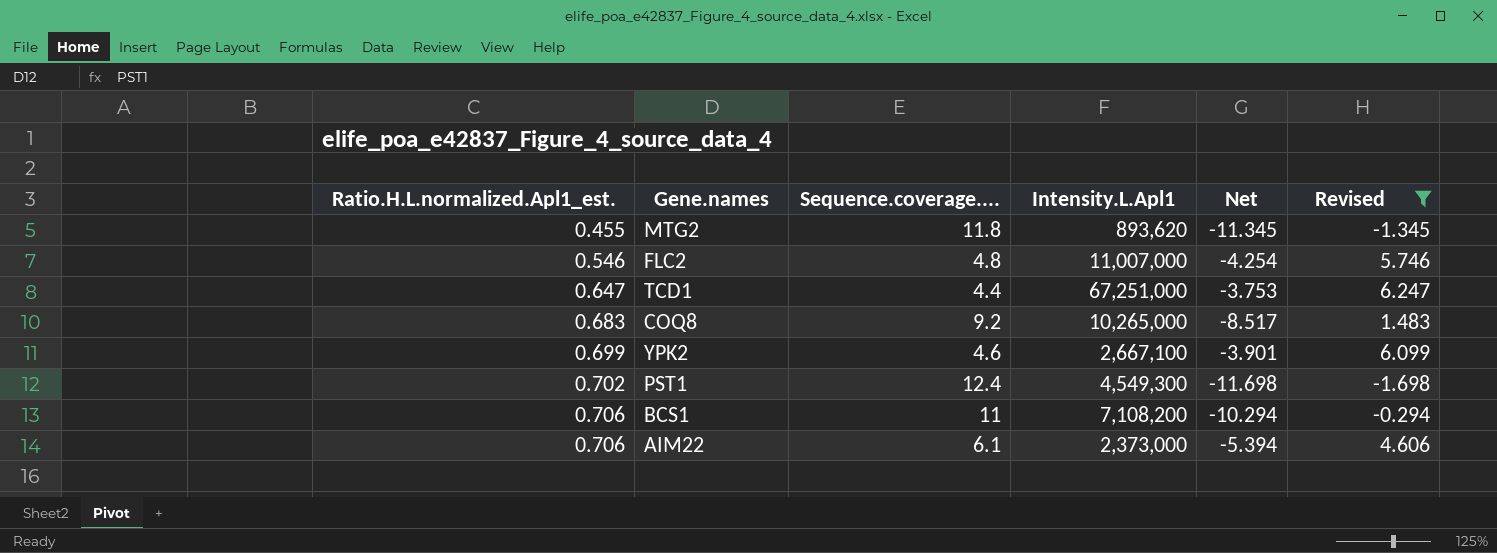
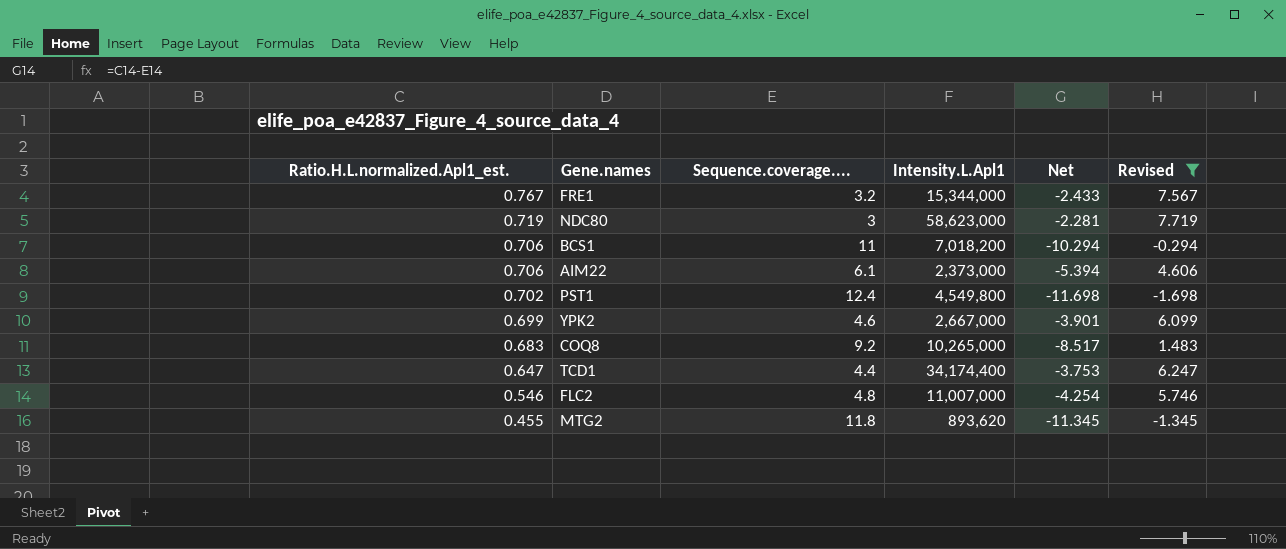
row order: Ratio.H.L.normalized.Apl1_est. ascending -> Ratio.H.L.normalized.Apl1_est. descending
row FRE1: none -> 0.767 | 3.2 | 15,344,000 | -2.433 | 7.567
row NDC80: none -> 0.719 | 3 | 58,623,000 | -2.281 | 7.719
BCS1 | Intensity.L.Apl1: 7,108,200 -> 7,018,200
PST1 | Intensity.L.Apl1: 4,549,300 -> 4,549,800
YPK2 | Intensity.L.Apl1: 2,667,100 -> 2,667,000
TCD1 | Intensity.L.Apl1: 67,251,000 -> 34,174,400

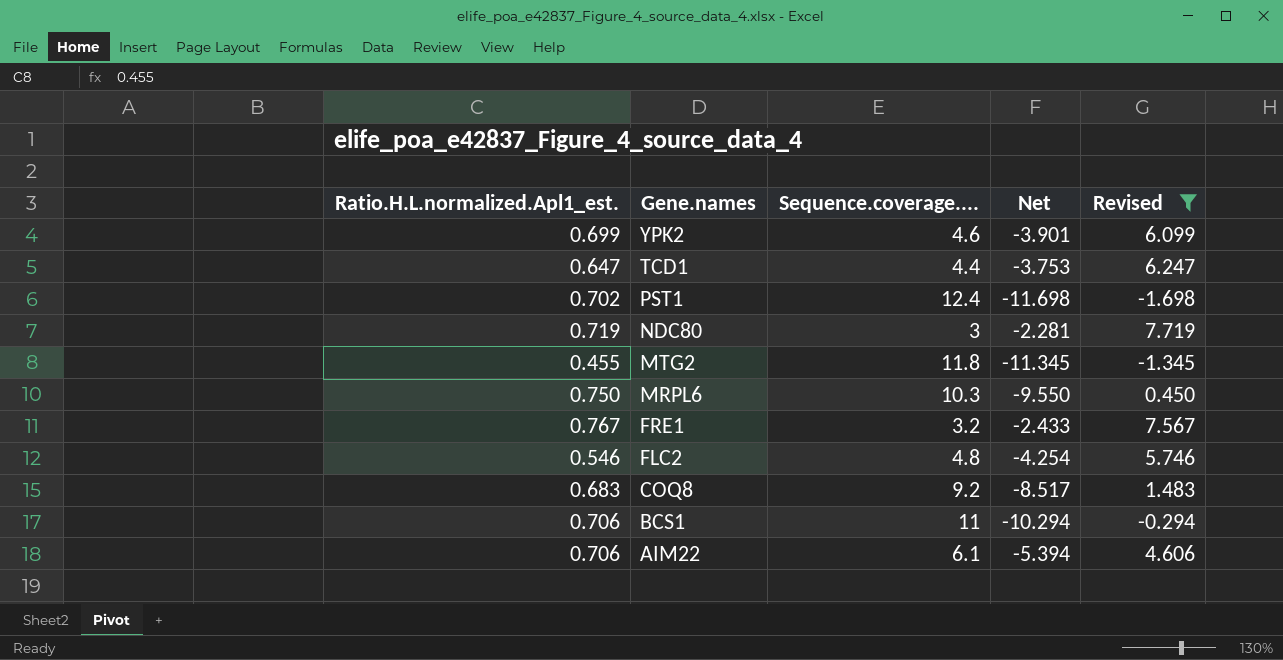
row order: Ratio.H.L.normalized.Apl1_est. descending -> Gene.names descending
column Intensity.L.Apl1 | position: 4 -> none
row MRPL6: none -> 0.750 | 10.3 | -9.550 | 0.450

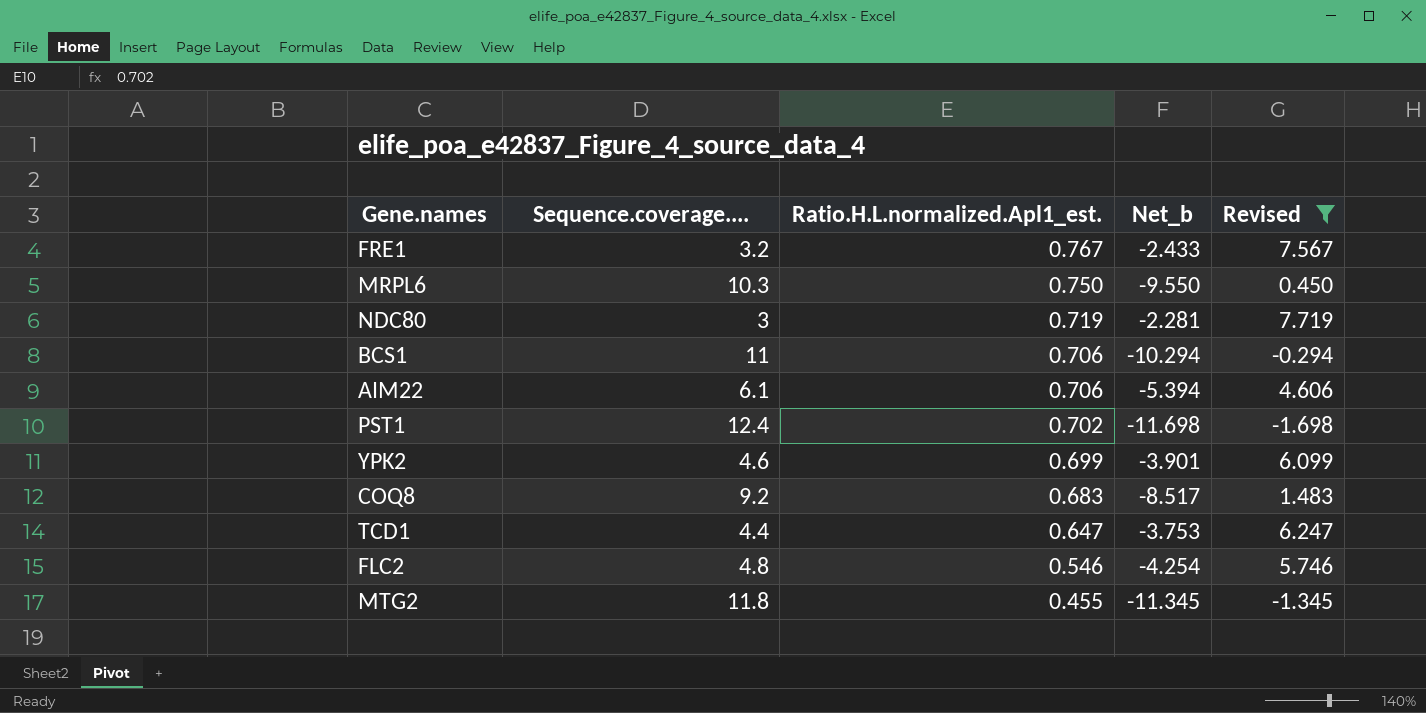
row order: Gene.names descending -> Ratio.H.L.normalized.Apl1_est. descending
column Ratio.H.L.normalized.Apl1_est. | position: 1 -> 3
column name: Net -> Net_b

